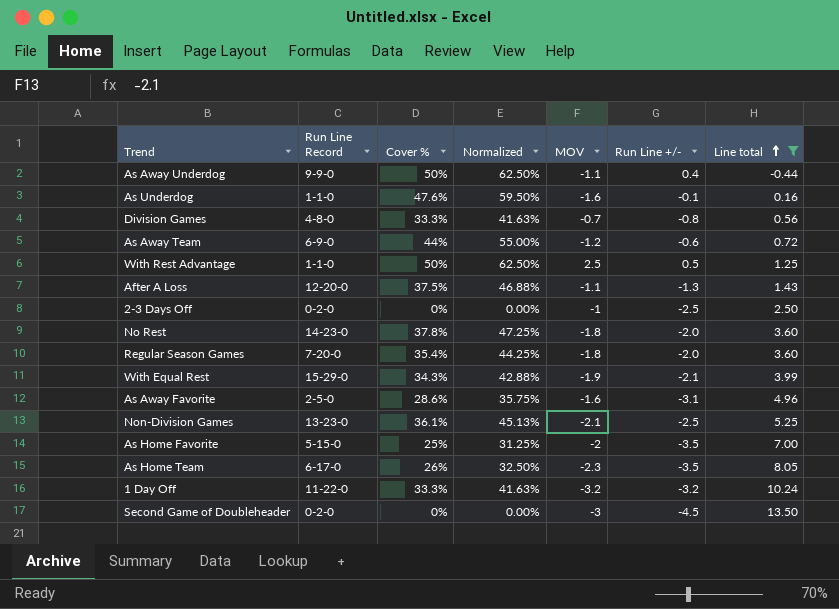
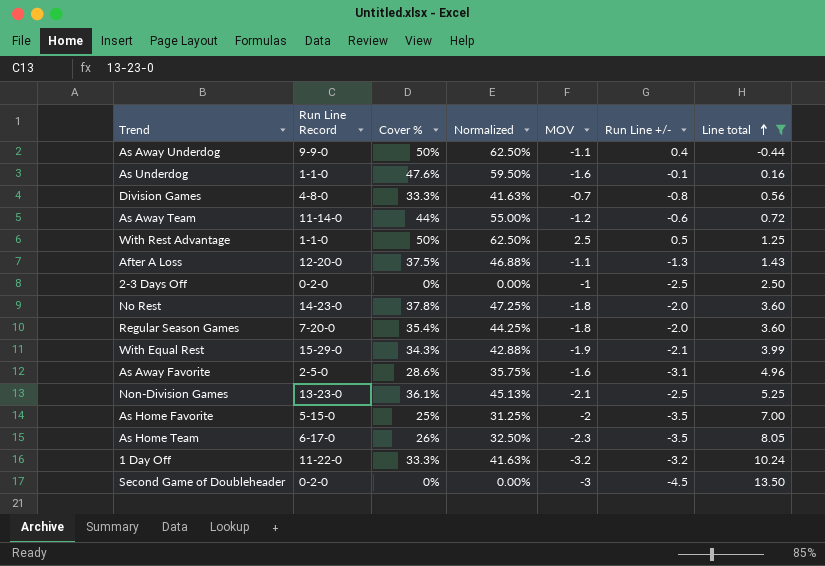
As Away Team | Run Line Record: 6-9-0 -> 11-14-0

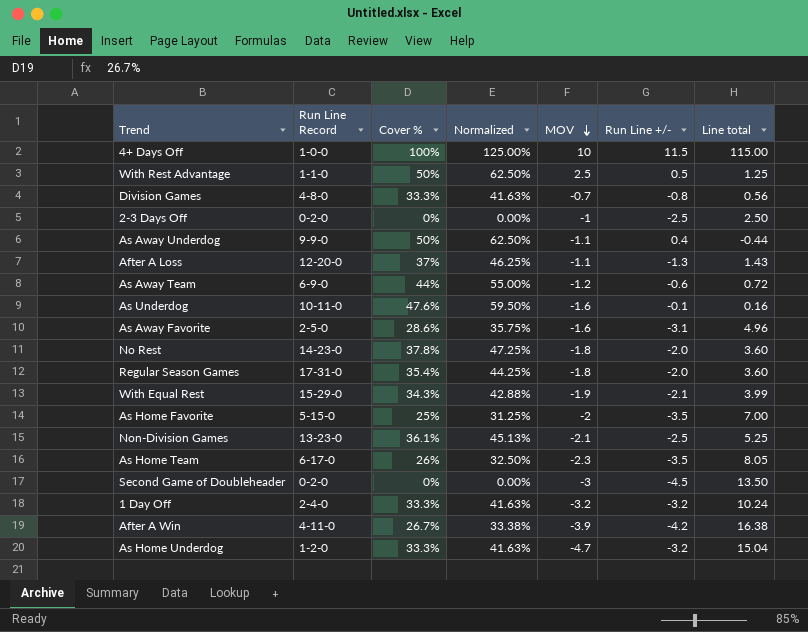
filter: Line total <= 13.50 -> none
row order: Line total ascending -> MOV descending
After A Loss | Cover %: 37.5% -> 37%
After A Loss | Normalized: 46.88% -> 46.25%
As Away Team | Run Line Record: 11-14-0 -> 6-9-0
As Underdog | Run Line Record: 1-1-0 -> 10-11-0
Regular Season Games | Run Line Record: 7-20-0 -> 17-31-0
1 Day Off | Run Line Record: 11-22-0 -> 2-4-0

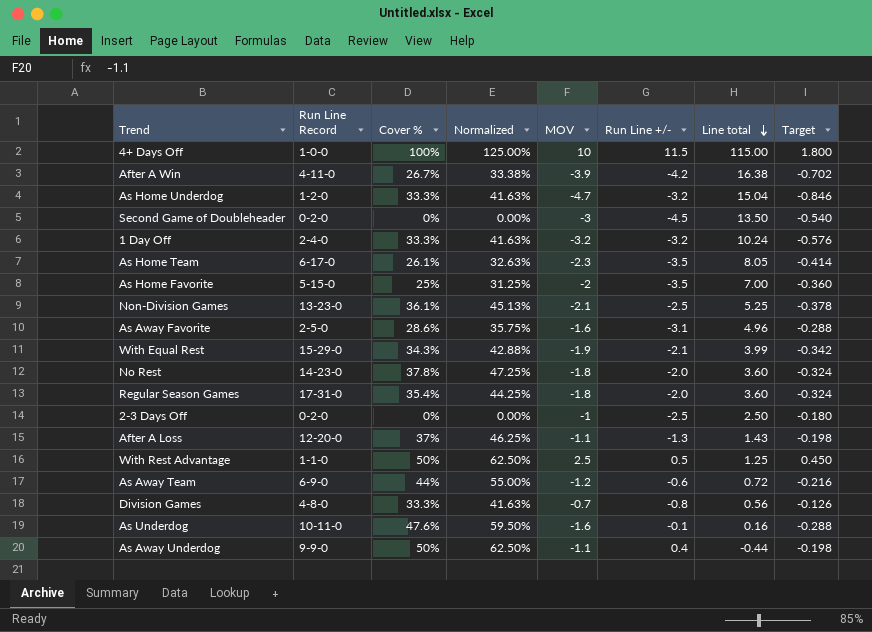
row order: MOV descending -> Line total descending
column Target | formula: none -> [MOV] * 0.18
As Home Team | Cover %: 26% -> 26.1%
As Home Team | Normalized: 32.50% -> 32.63%

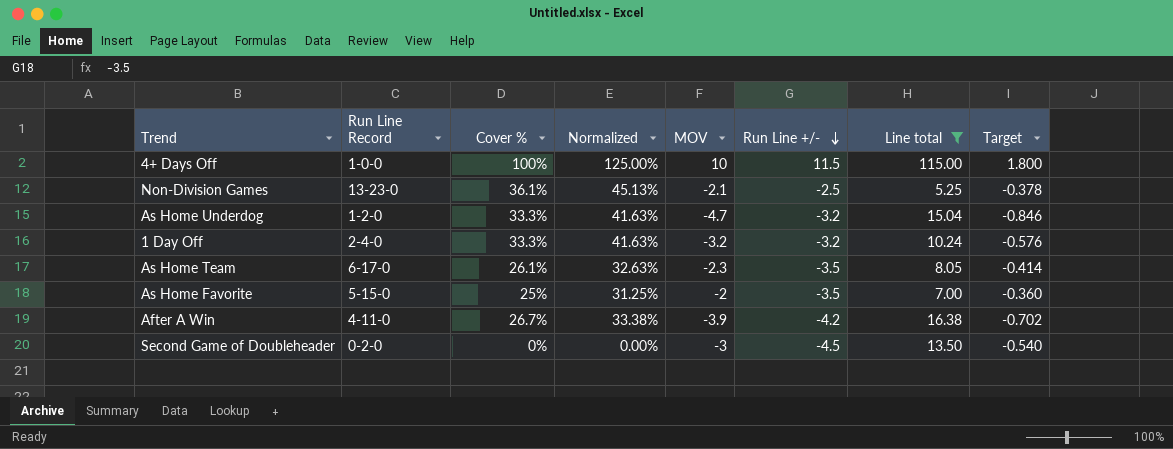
filter: none -> Line total >= 5.25
row order: Line total descending -> Run Line +/- descending

